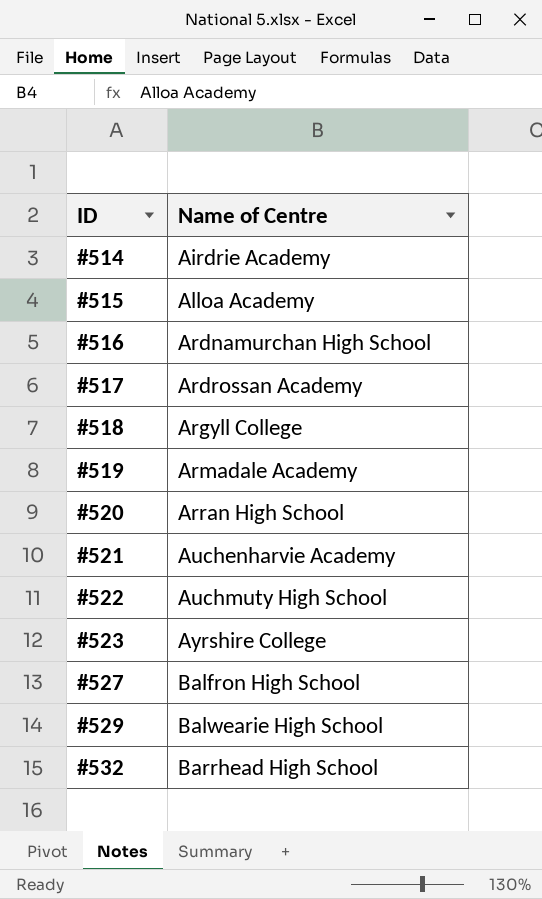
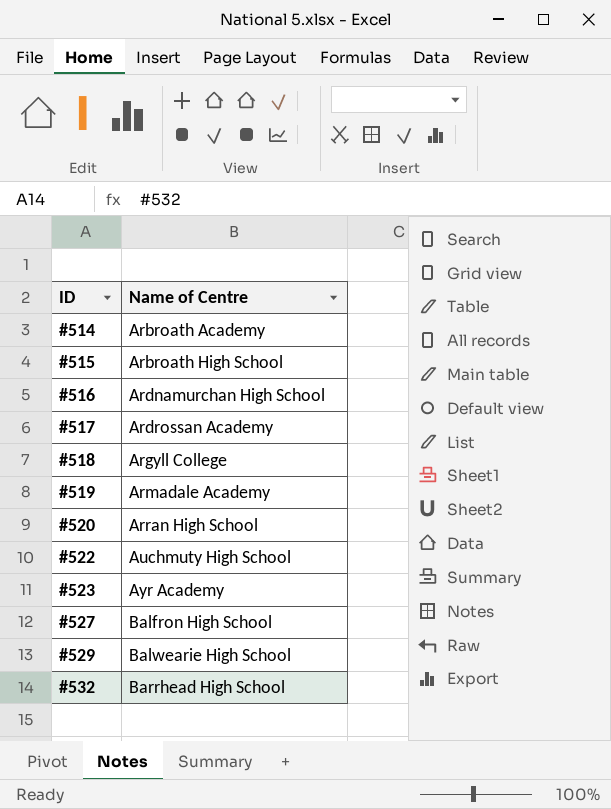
row #521: Auchenharvie Academy -> none
#514 | Name of Centre: Airdrie Academy -> Arbroath Academy
#515 | Name of Centre: Alloa Academy -> Arbroath High School
#523 | Name of Centre: Ayrshire College -> Ayr Academy

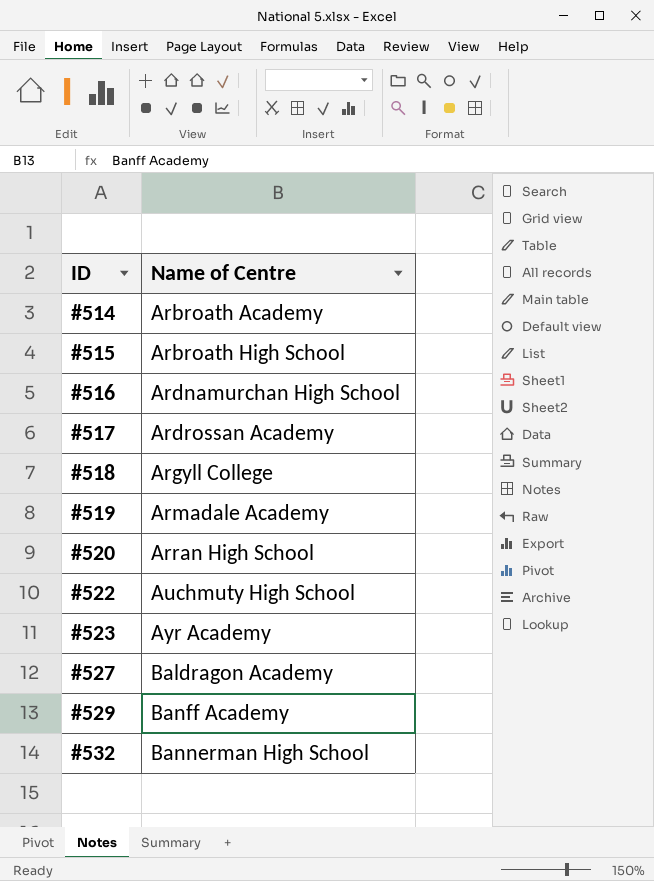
#527 | Name of Centre: Balfron High School -> Baldragon Academy
#529 | Name of Centre: Balwearie High School -> Banff Academy
#532 | Name of Centre: Barrhead High School -> Bannerman High School

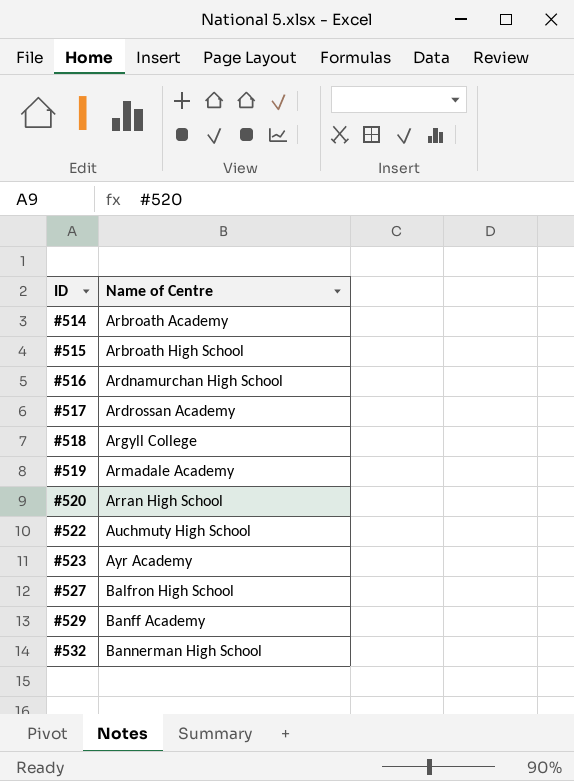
#527 | Name of Centre: Baldragon Academy -> Balfron High School

